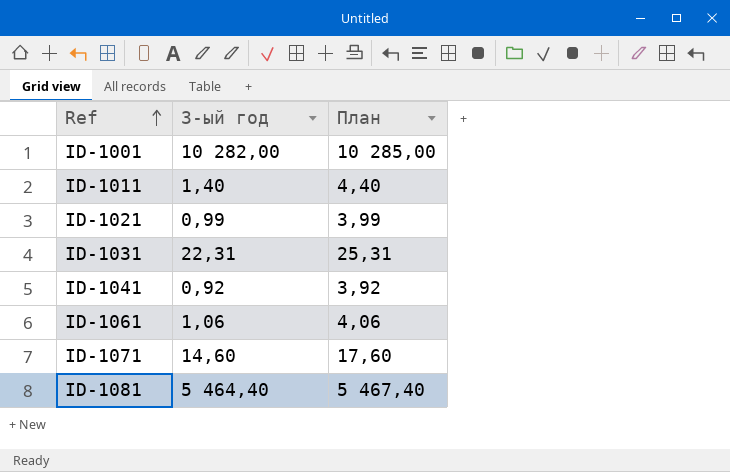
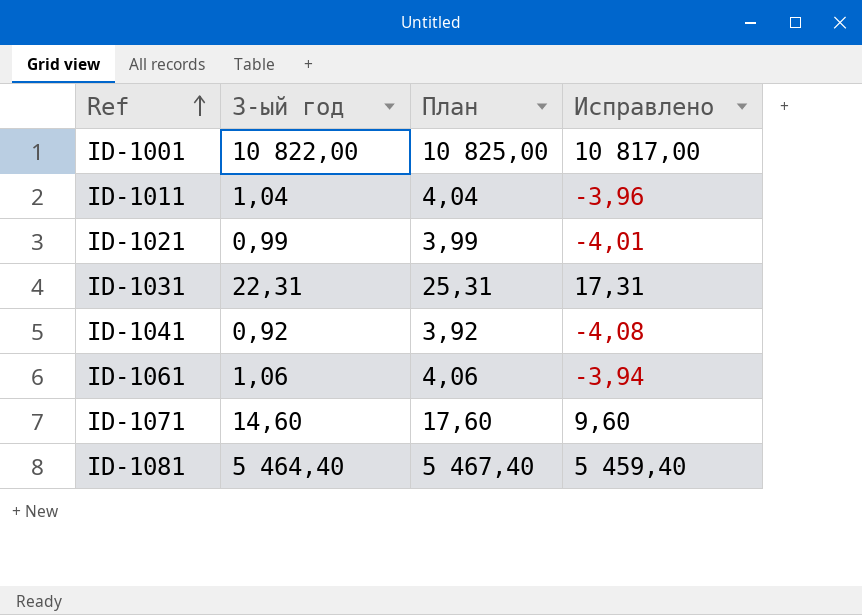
column Исправлено | formula: none -> [3-ый год] - 5
ID-1001 | 3-ый год: 10 282,00 -> 10 822,00
ID-1001 | План: 10 285,00 -> 10 825,00
ID-1011 | 3-ый год: 1,40 -> 1,04
ID-1011 | План: 4,40 -> 4,04

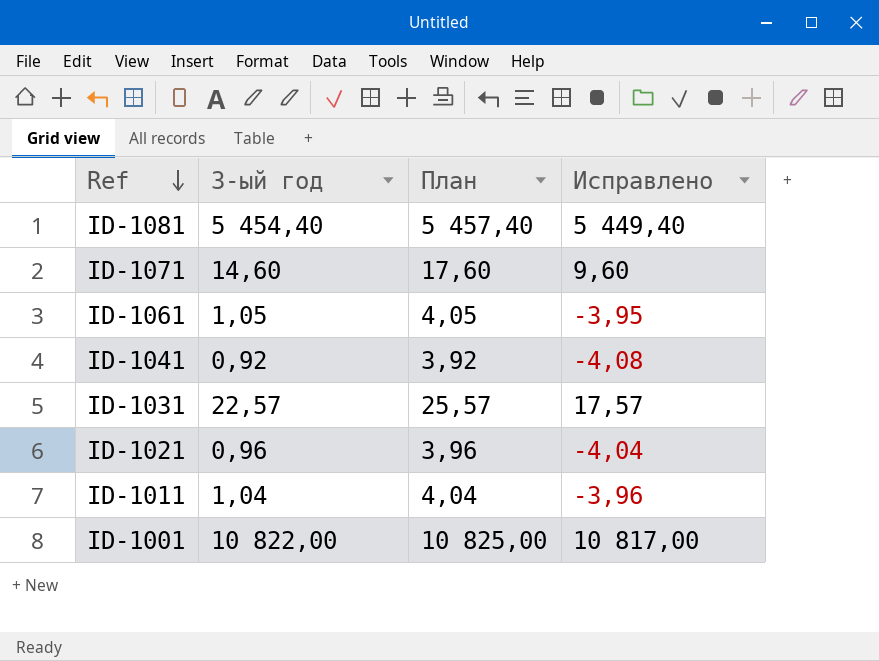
row order: Ref ascending -> Ref descending
ID-1081 | 3-ый год: 5 464,40 -> 5 454,40
ID-1081 | План: 5 467,40 -> 5 457,40
ID-1081 | Исправлено: 5 459,40 -> 5 449,40
ID-1061 | 3-ый год: 1,06 -> 1,05
ID-1061 | План: 4,06 -> 4,05
ID-1061 | Исправлено: -3,94 -> -3,95
ID-1031 | 3-ый год: 22,31 -> 22,57
ID-1031 | План: 25,31 -> 25,57
ID-1031 | Исправлено: 17,31 -> 17,57
ID-1021 | 3-ый год: 0,99 -> 0,96
ID-1021 | План: 3,99 -> 3,96
ID-1021 | Исправлено: -4,01 -> -4,04

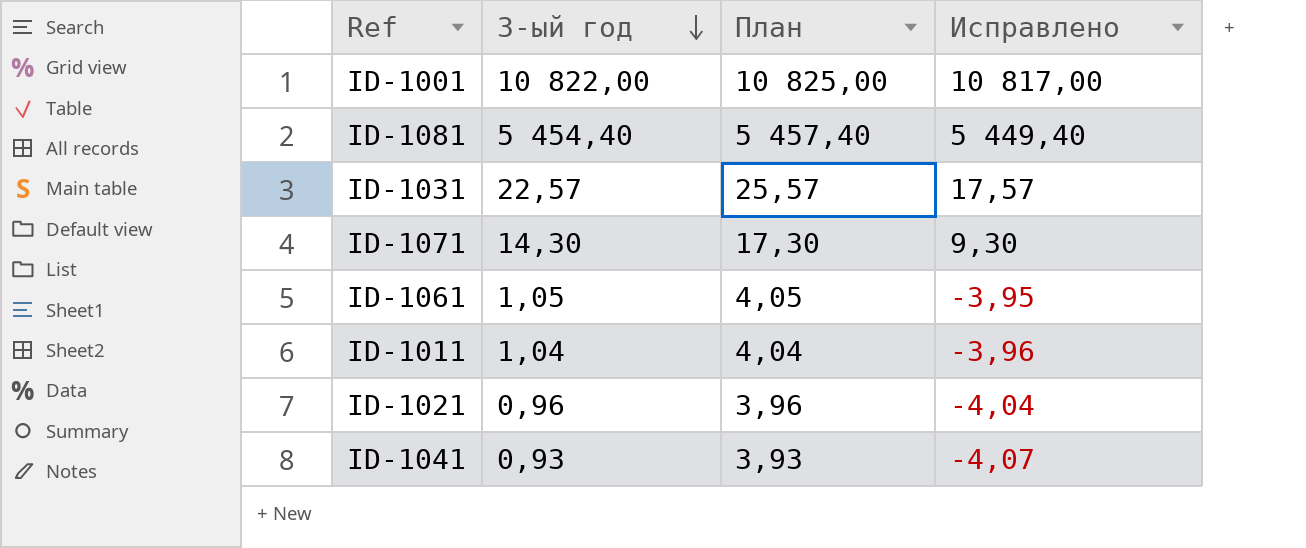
row order: Ref descending -> 3-ый год descending
ID-1071 | 3-ый год: 14,60 -> 14,30
ID-1071 | План: 17,60 -> 17,30
ID-1071 | Исправлено: 9,60 -> 9,30
ID-1041 | 3-ый год: 0,92 -> 0,93
ID-1041 | План: 3,92 -> 3,93
ID-1041 | Исправлено: -4,08 -> -4,07

